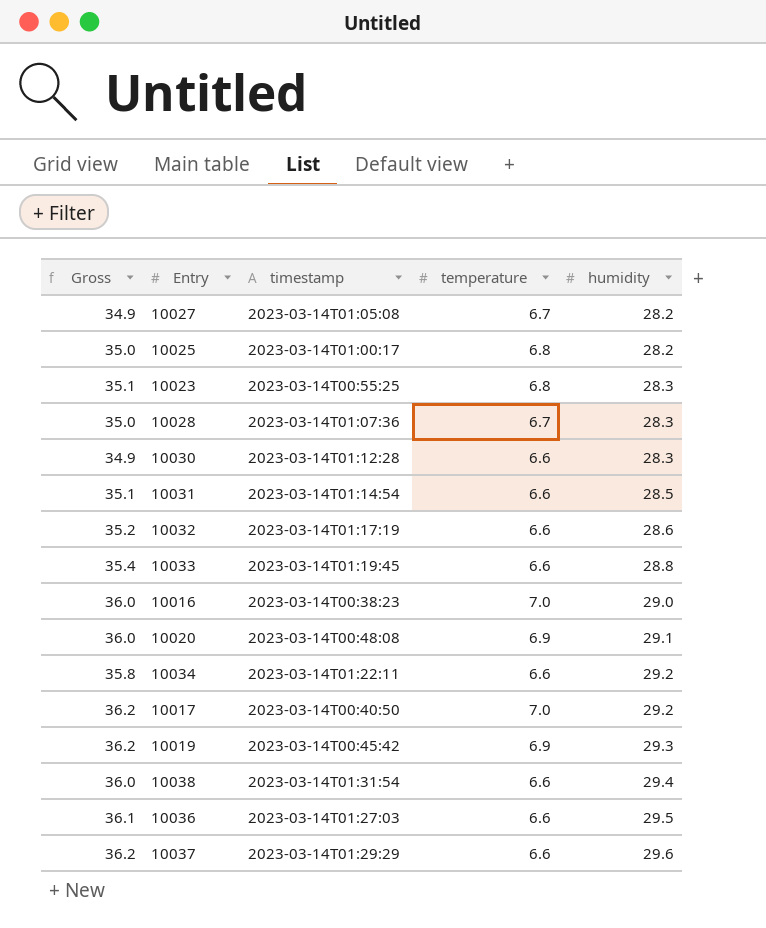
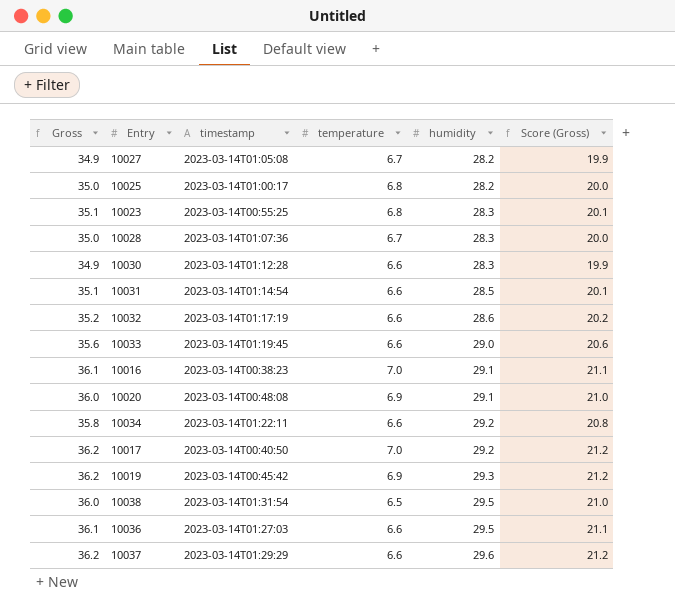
column Score (Gross) | formula: none -> [Gross] - 15
10033 | Gross: 35.4 -> 35.6
10033 | humidity: 28.8 -> 29.0
10016 | Gross: 36.0 -> 36.1
10016 | humidity: 29.0 -> 29.1
10038 | temperature: 6.6 -> 6.5
10038 | humidity: 29.4 -> 29.5

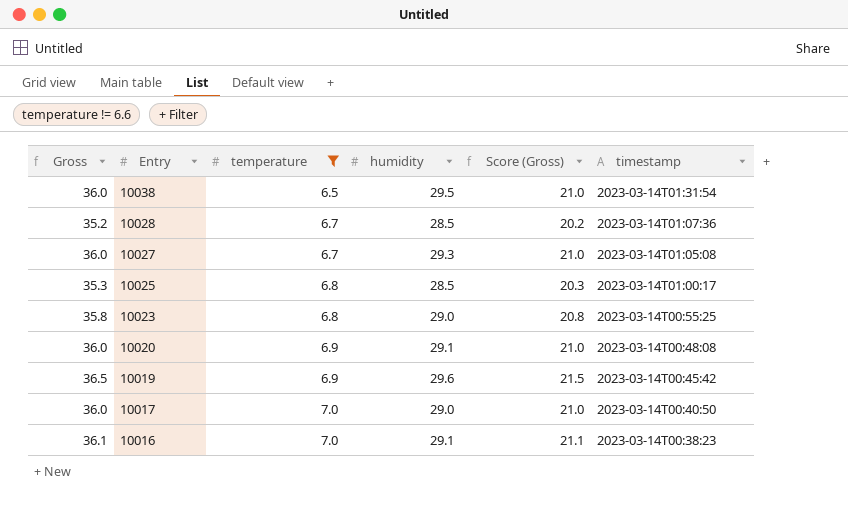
filter: none -> temperature != 6.6
row order: humidity ascending -> Entry descending
column timestamp | position: 3 -> 6
10028 | Gross: 35.0 -> 35.2
10028 | humidity: 28.3 -> 28.5
10028 | Score (Gross): 20.0 -> 20.2
10027 | Gross: 34.9 -> 36.0
10027 | humidity: 28.2 -> 29.3
10027 | Score (Gross): 19.9 -> 21.0
10025 | Gross: 35.0 -> 35.3
10025 | humidity: 28.2 -> 28.5
10025 | Score (Gross): 20.0 -> 20.3
10023 | Gross: 35.1 -> 35.8
10023 | humidity: 28.3 -> 29.0
10023 | Score (Gross): 20.1 -> 20.8
10019 | Gross: 36.2 -> 36.5
10019 | humidity: 29.3 -> 29.6
10019 | Score (Gross): 21.2 -> 21.5
10017 | Gross: 36.2 -> 36.0
10017 | humidity: 29.2 -> 29.0
10017 | Score (Gross): 21.2 -> 21.0

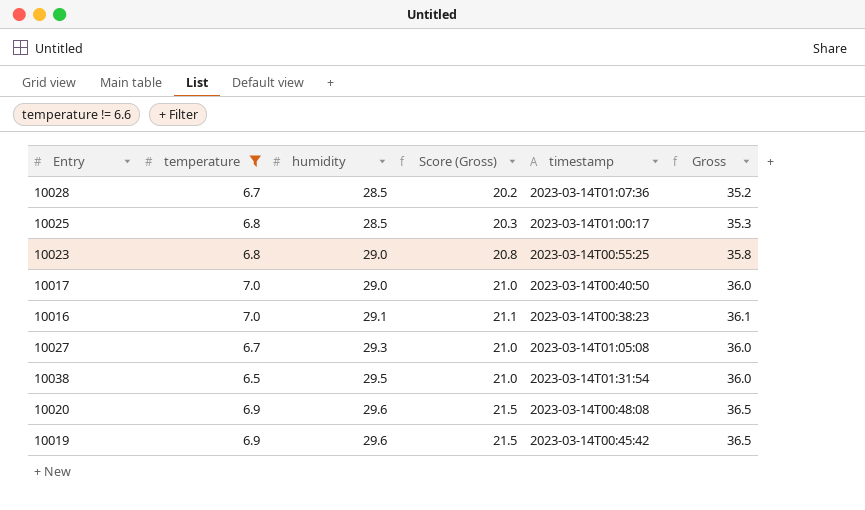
row order: Entry descending -> humidity ascending
column Gross | position: 1 -> 6
10020 | humidity: 29.1 -> 29.6
10020 | Score (Gross): 21.0 -> 21.5
10020 | Gross: 36.0 -> 36.5

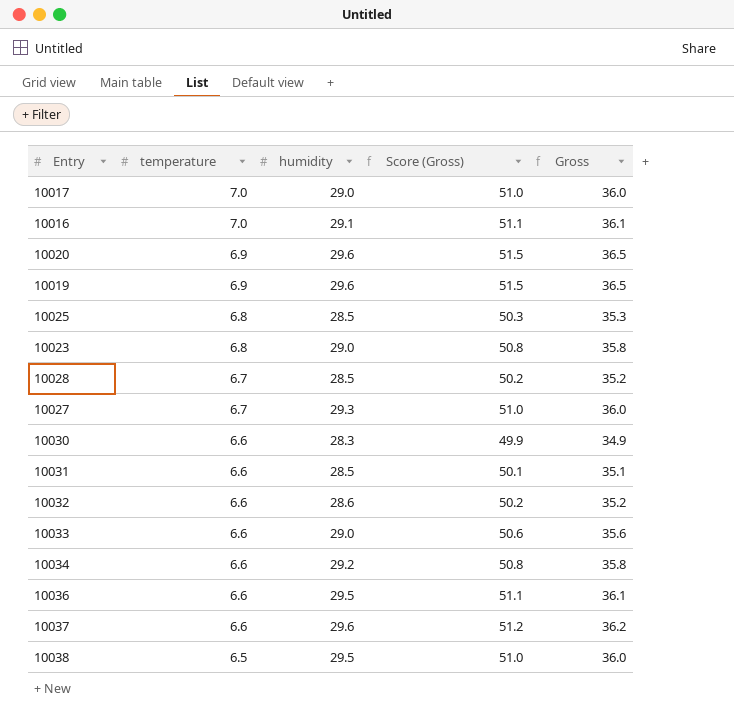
filter: temperature != 6.6 -> none
row order: humidity ascending -> temperature descending
column timestamp | position: 5 -> none
column Score (Gross) | formula: [Gross] - 15 -> [Gross] + 15

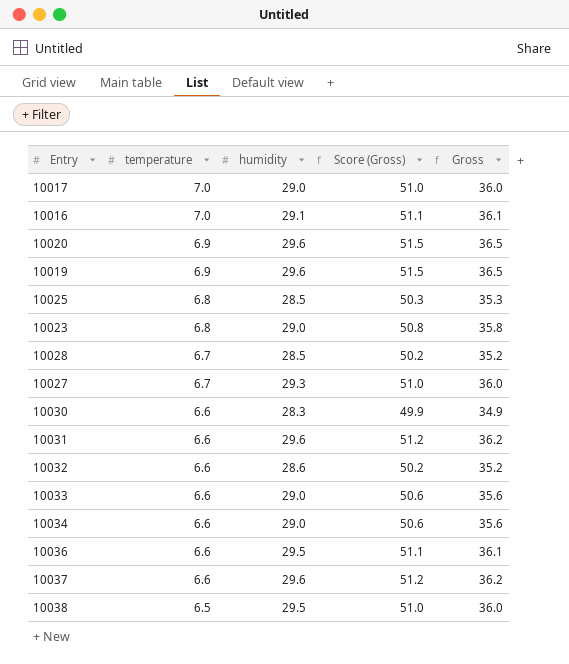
10031 | humidity: 28.5 -> 29.6
10031 | Score (Gross): 50.1 -> 51.2
10031 | Gross: 35.1 -> 36.2
10034 | humidity: 29.2 -> 29.0
10034 | Score (Gross): 50.8 -> 50.6
10034 | Gross: 35.8 -> 35.6

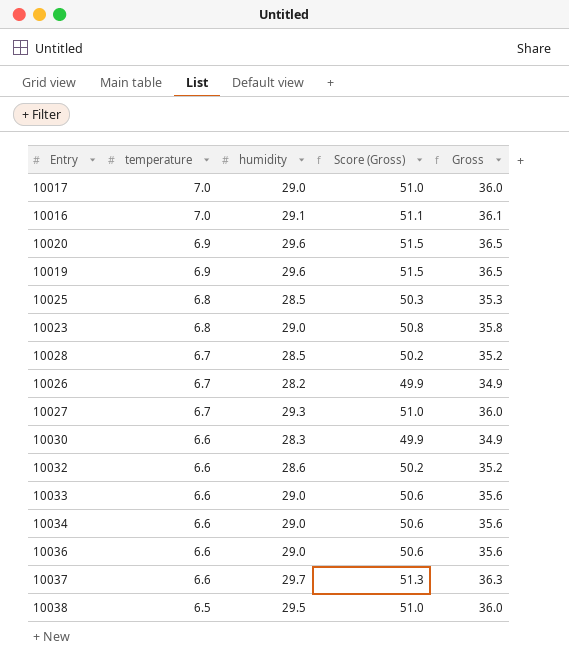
row 10031: 6.6 | 29.6 | 51.2 | 36.2 -> none
row 10026: none -> 6.7 | 28.2 | 49.9 | 34.9
10036 | humidity: 29.5 -> 29.0
10036 | Score (Gross): 51.1 -> 50.6
10036 | Gross: 36.1 -> 35.6
10037 | humidity: 29.6 -> 29.7
10037 | Score (Gross): 51.2 -> 51.3
10037 | Gross: 36.2 -> 36.3

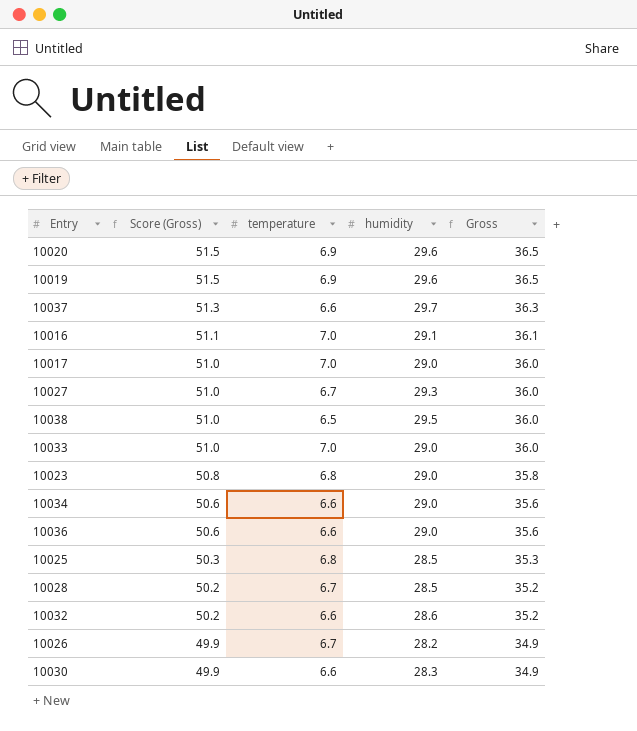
row order: temperature descending -> Score (Gross) descending
column Score (Gross) | position: 4 -> 2
10033 | Score (Gross): 50.6 -> 51.0
10033 | temperature: 6.6 -> 7.0
10033 | Gross: 35.6 -> 36.0

